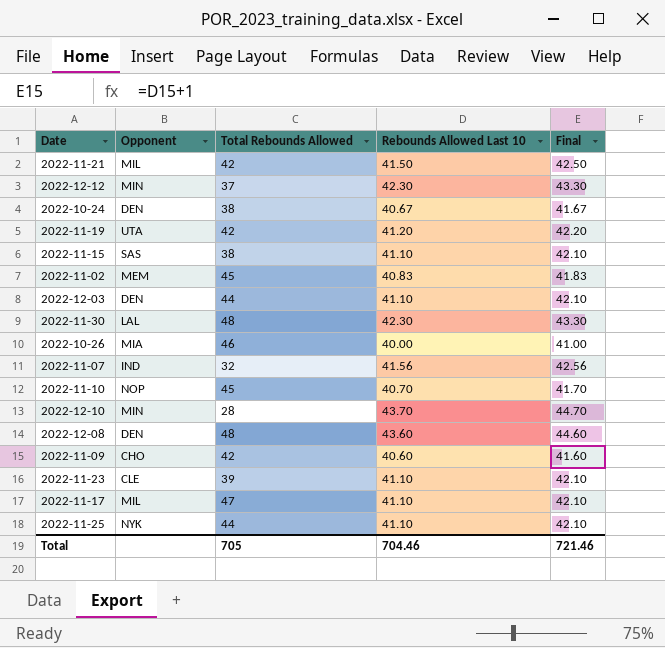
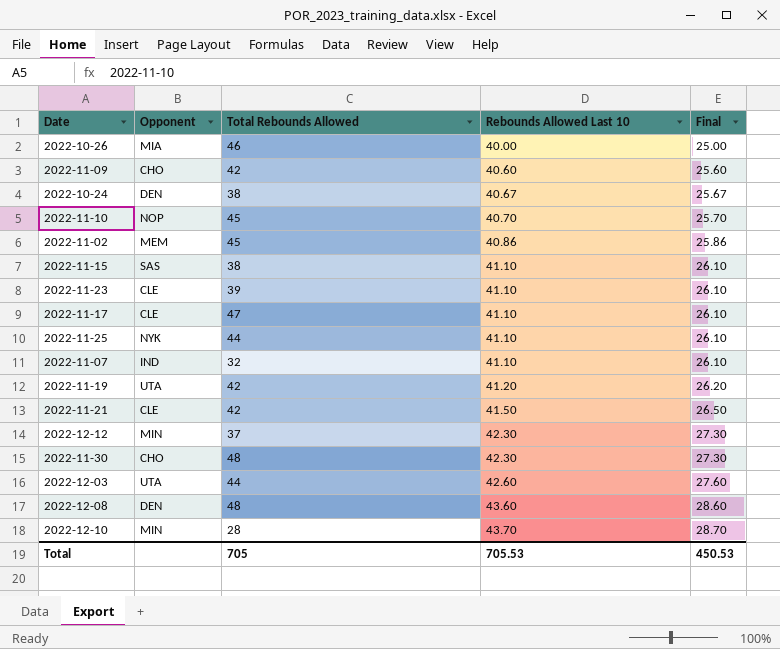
row order: none -> Rebounds Allowed Last 10 ascending
column Final | formula: [Rebounds Allowed Last 10] + 1 -> [Rebounds Allowed Last 10] - 15
2022-11-02 | Rebounds Allowed Last 10: 40.83 -> 40.86
2022-11-17 | Opponent: MIL -> CLE
2022-11-07 | Rebounds Allowed Last 10: 41.56 -> 41.10
2022-11-21 | Opponent: MIL -> CLE
2022-11-30 | Opponent: LAL -> CHO
2022-12-03 | Opponent: DEN -> UTA
2022-12-03 | Rebounds Allowed Last 10: 41.10 -> 42.60
Total | Rebounds Allowed Last 10: 704.46 -> 705.53
Total | Final: 721.46 -> 450.53

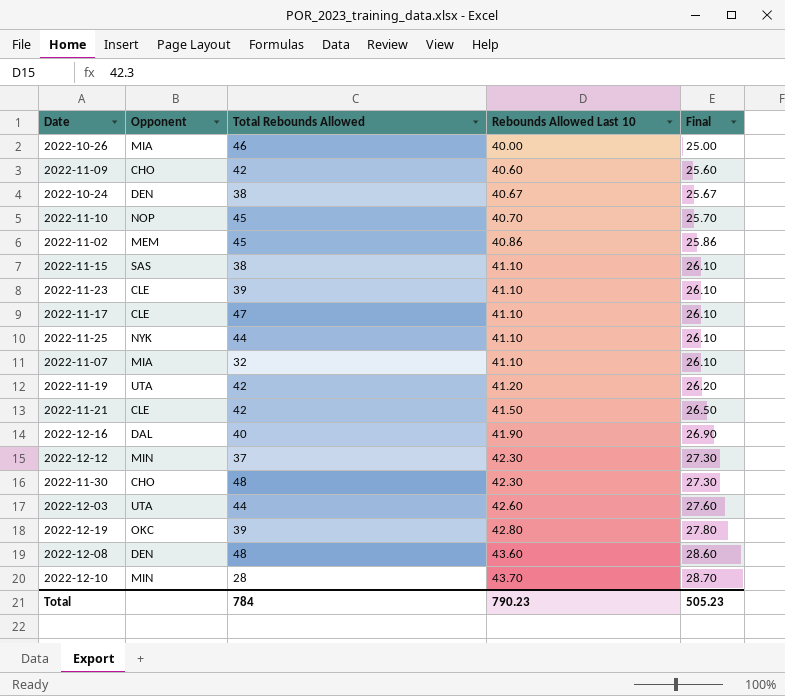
2022-11-07 | Opponent: IND -> MIA
row 2022-12-16: none -> DAL | 40 | 41.90 | 26.90
row 2022-12-19: none -> OKC | 39 | 42.80 | 27.80
Total | Total Rebounds Allowed: 705 -> 784
Total | Rebounds Allowed Last 10: 705.53 -> 790.23
Total | Final: 450.53 -> 505.23

